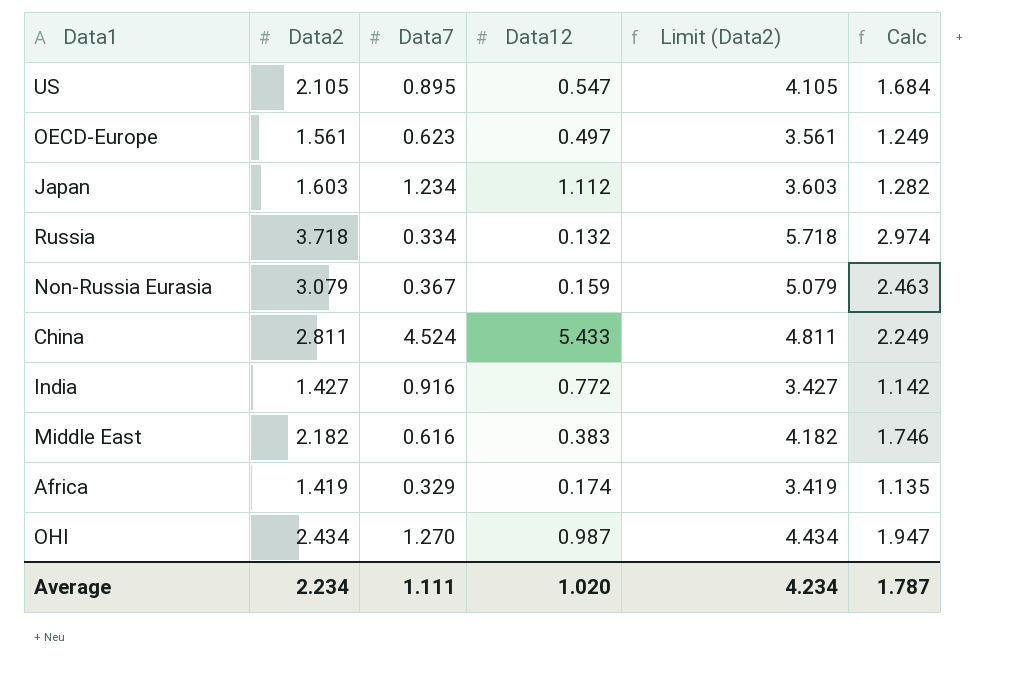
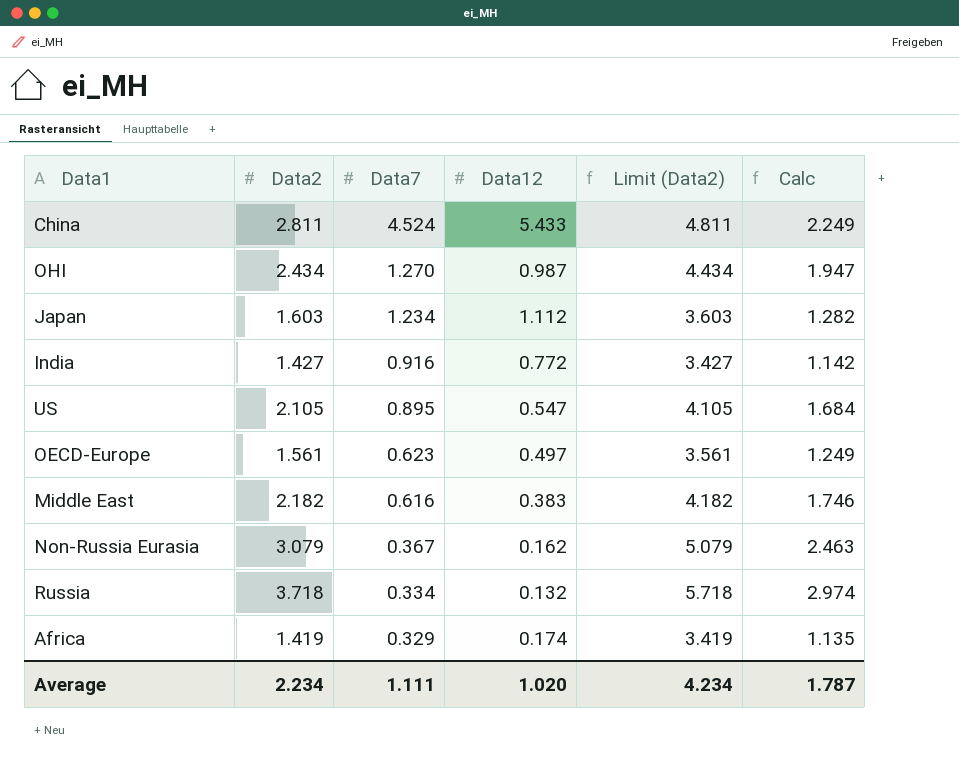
row order: none -> Data7 descending
Non-Russia Eurasia | Data12: 0.159 -> 0.162

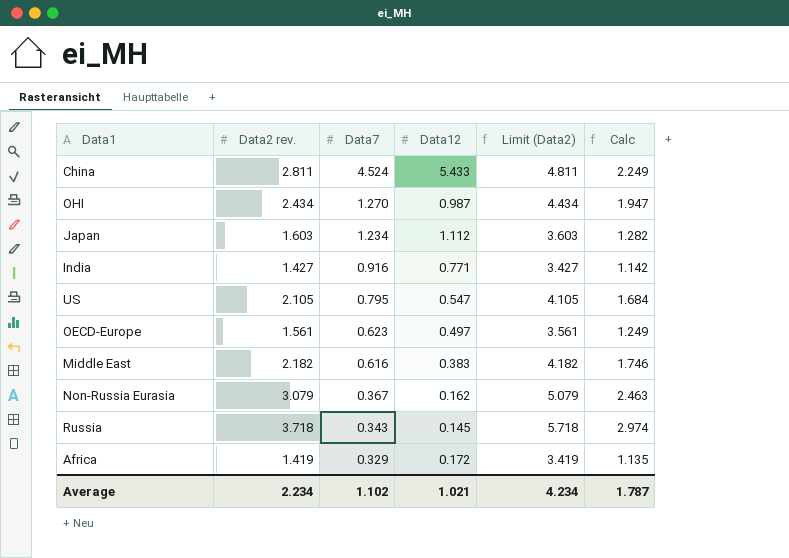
column name: Data2 -> Data2 rev.
India | Data12: 0.772 -> 0.771
US | Data7: 0.895 -> 0.795
Russia | Data7: 0.334 -> 0.343
Russia | Data12: 0.132 -> 0.145
Africa | Data12: 0.174 -> 0.172
Average | Data7: 1.111 -> 1.102
Average | Data12: 1.020 -> 1.021

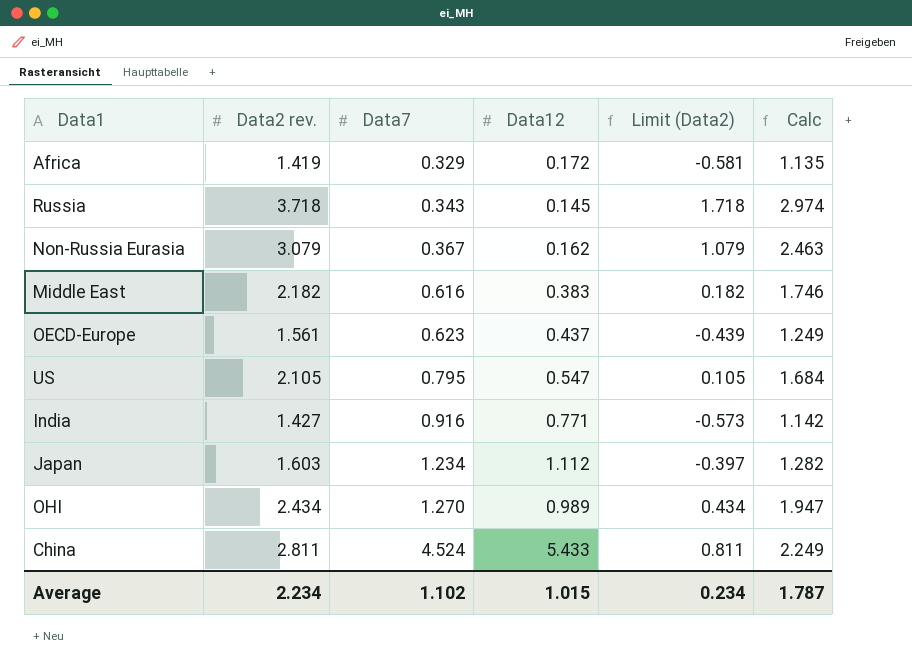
row order: Data7 descending -> Data7 ascending
column Limit (Data2) | formula: [Data2 rev.] + 2 -> [Data2 rev.] - 2
OECD-Europe | Data12: 0.497 -> 0.437
OHI | Data12: 0.987 -> 0.989
Average | Data12: 1.021 -> 1.015
Average | Limit (Data2): 4.234 -> 0.234

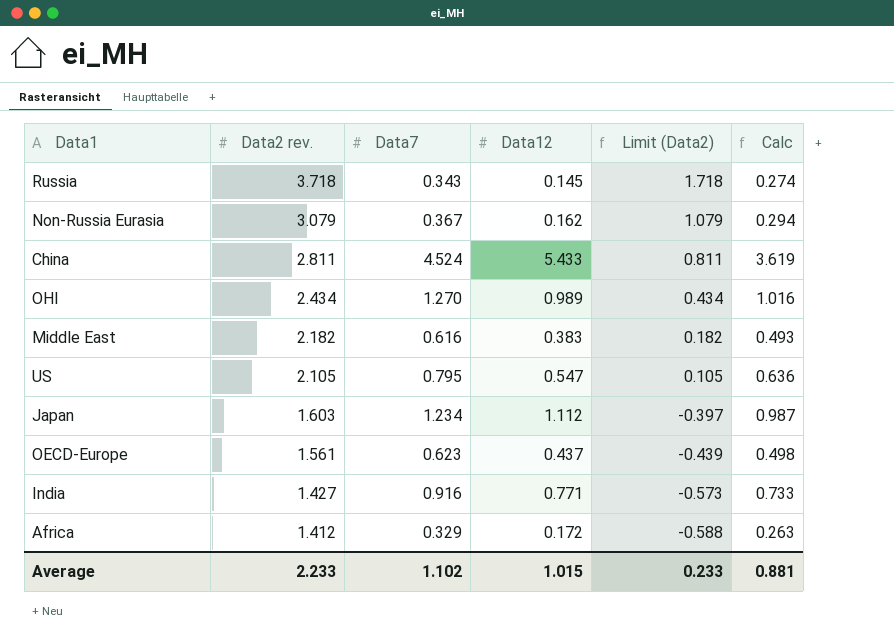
row order: Data7 ascending -> Data2 rev. descending
column Calc | formula: [Data2 rev.] * 0.8 -> [Data7] * 0.8
Africa | Data2 rev.: 1.419 -> 1.412
Africa | Limit (Data2): -0.581 -> -0.588
Average | Data2 rev.: 2.234 -> 2.233
Average | Limit (Data2): 0.234 -> 0.233
Average | Calc: 1.787 -> 0.881

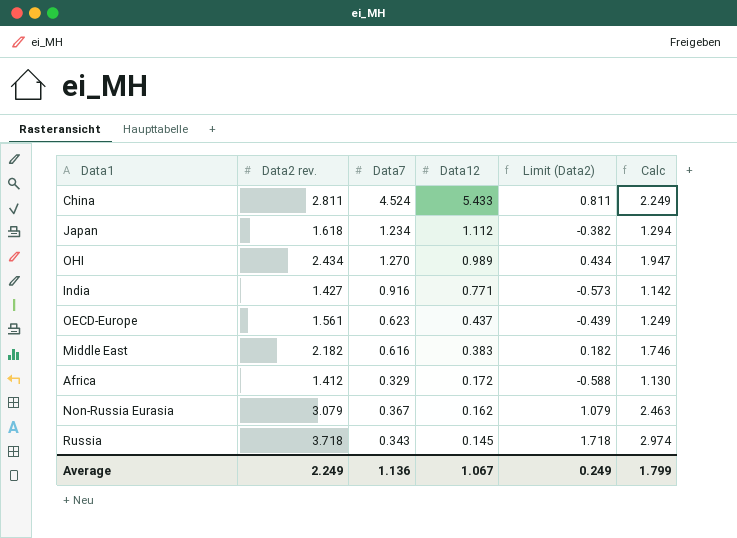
row order: Data2 rev. descending -> Data12 descending
column Calc | formula: [Data7] * 0.8 -> [Data2 rev.] * 0.8
row US: 2.105 | 0.795 | 0.547 | 0.105 | 0.636 -> none
Japan | Data2 rev.: 1.603 -> 1.618
Japan | Limit (Data2): -0.397 -> -0.382
Average | Data2 rev.: 2.233 -> 2.249
Average | Data7: 1.102 -> 1.136
Average | Data12: 1.015 -> 1.067
Average | Limit (Data2): 0.233 -> 0.249
Average | Calc: 0.881 -> 1.799

